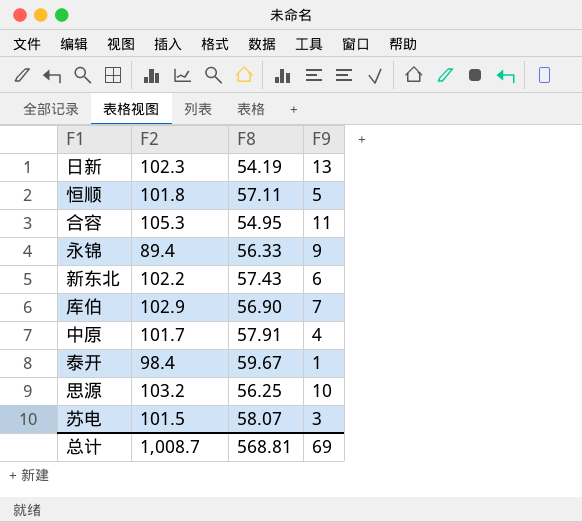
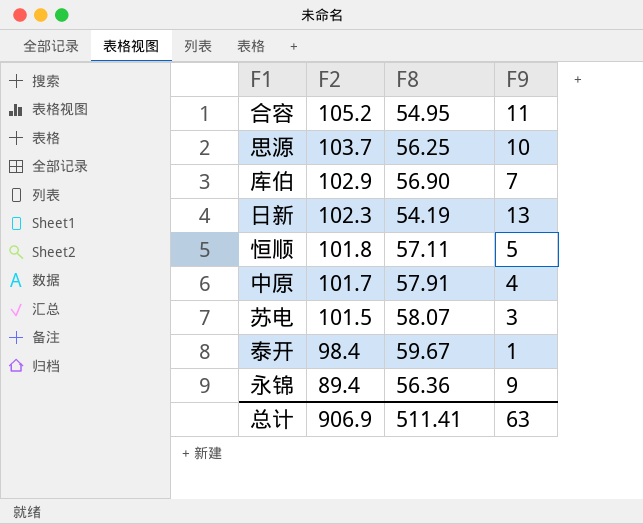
row order: none -> F2 descending
row 新东北: 102.2 | 57.43 | 6 -> none
合容 | F2: 105.3 -> 105.2
思源 | F2: 103.2 -> 103.7
永锦 | F8: 56.33 -> 56.36
总计 | F2: 1,008.7 -> 906.9
总计 | F8: 568.81 -> 511.41
总计 | F9: 69 -> 63

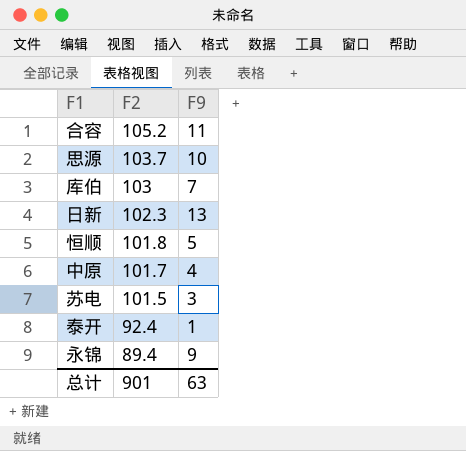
column F8 | position: 3 -> none
库伯 | F2: 102.9 -> 103
泰开 | F2: 98.4 -> 92.4
总计 | F2: 906.9 -> 901

